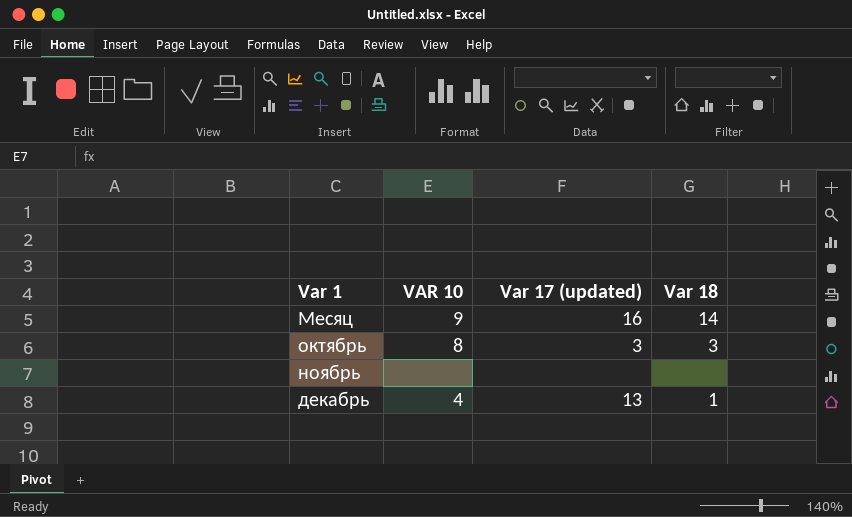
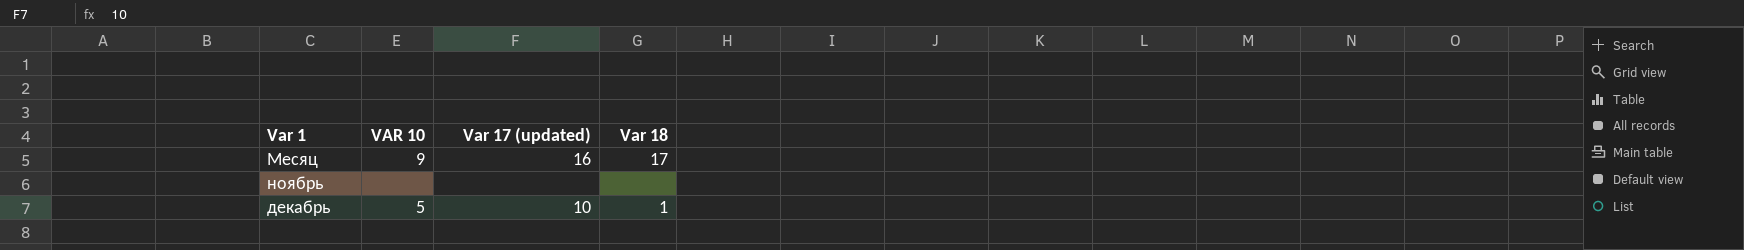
row октябрь: 8 | 3 | 3 -> none
Месяц | Var 18: 14 -> 17
декабрь | VAR 10: 4 -> 5
декабрь | Var 17 (updated): 13 -> 10

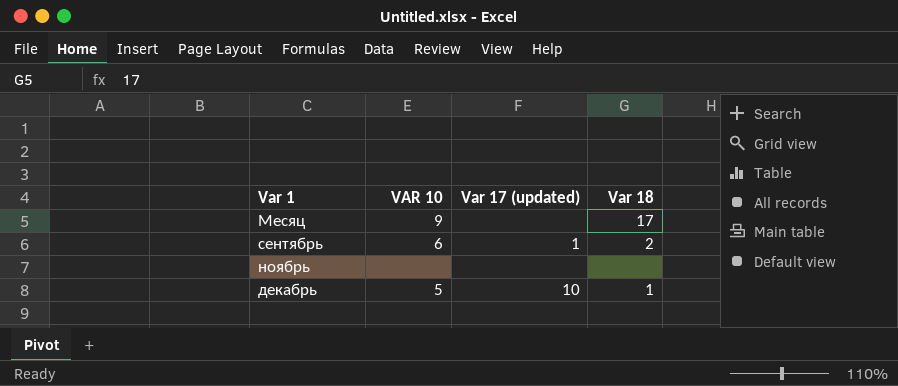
Месяц | Var 17 (updated): 16 -> none
row сентябрь: none -> 6 | 1 | 2

